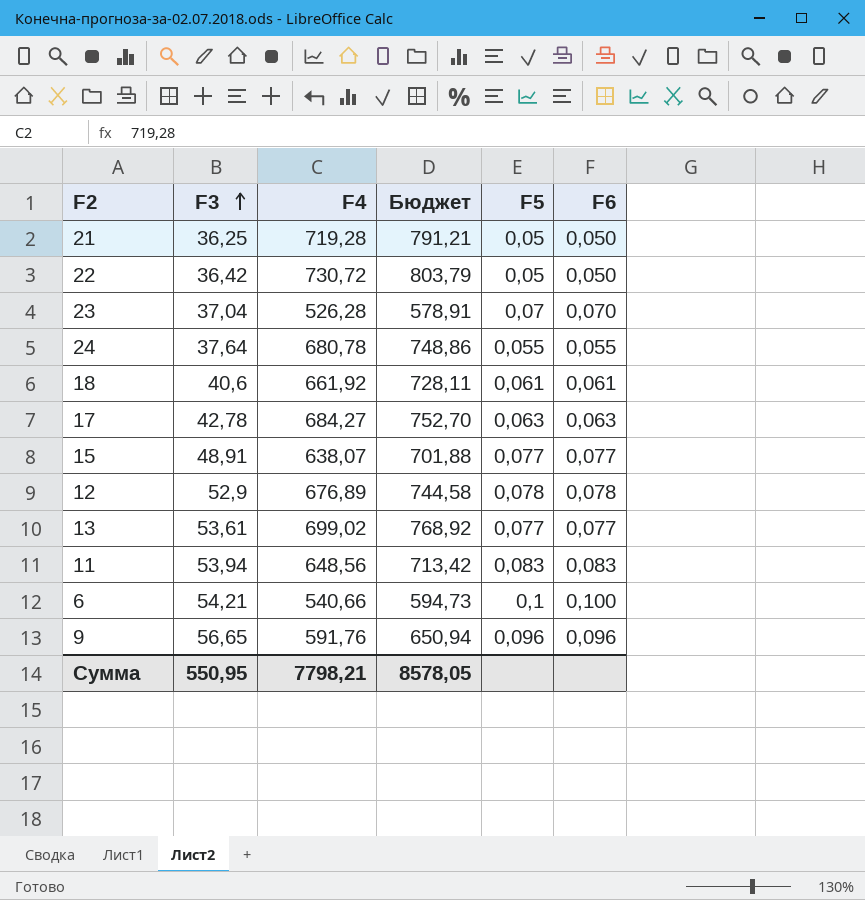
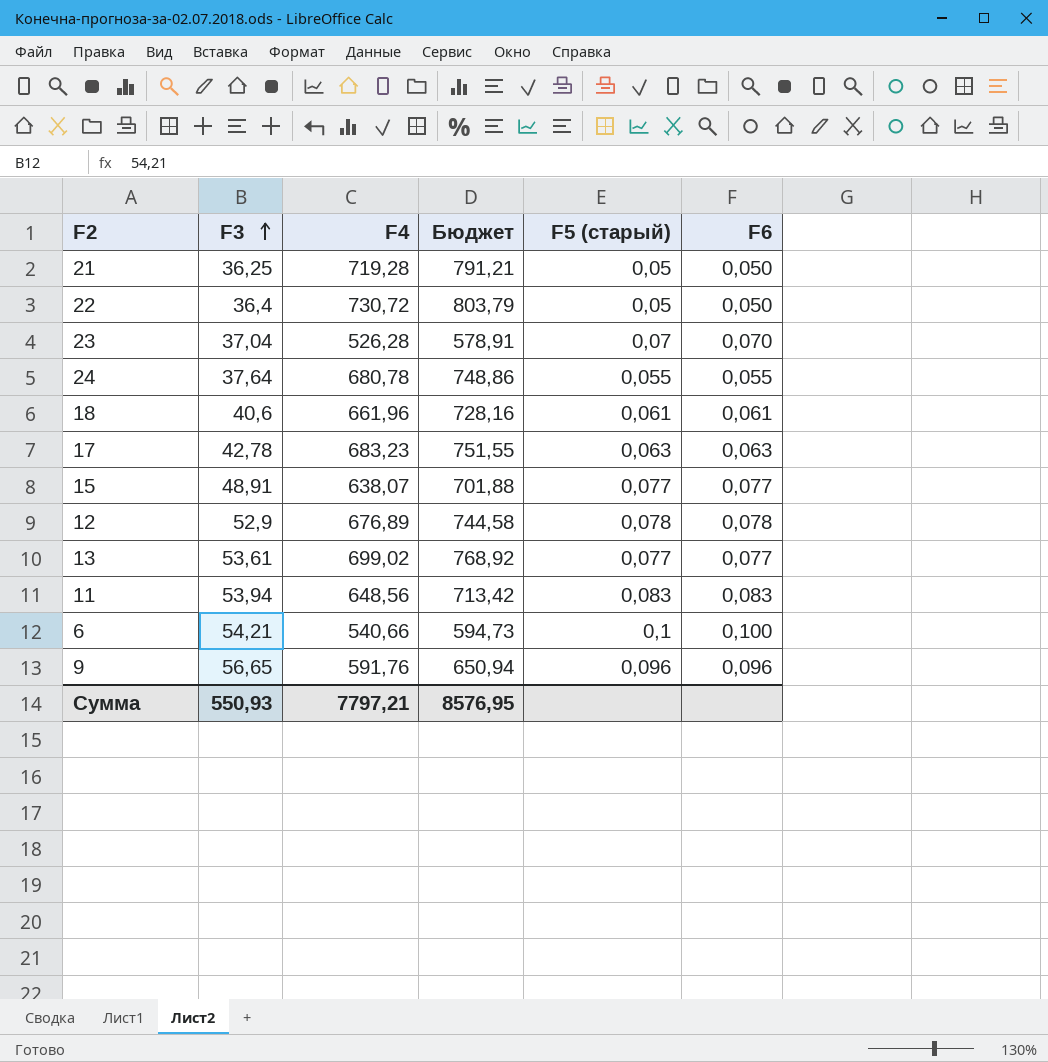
column name: F5 -> F5 (старый)
22 | F3: 36,42 -> 36,4
18 | F4: 661,92 -> 661,96
18 | Бюджет: 728,11 -> 728,16
17 | F4: 684,27 -> 683,23
17 | Бюджет: 752,70 -> 751,55
Сумма | F3: 550,95 -> 550,93
Сумма | F4: 7798,21 -> 7797,21
Сумма | Бюджет: 8578,05 -> 8576,95

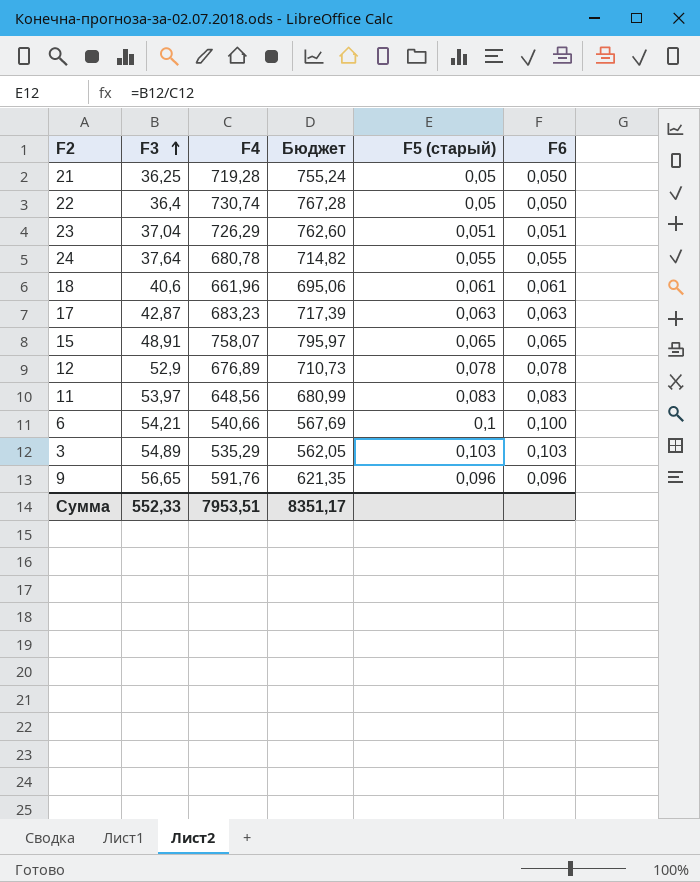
column Бюджет | formula: [F4] * 1,1 -> [F4] * 1,05
row 13: 53,61 | 699,02 | 768,92 | 0,077 | 0,077 -> none
22 | F4: 730,72 -> 730,74
23 | F4: 526,28 -> 726,29
23 | F5 (старый): 0,07 -> 0,051
23 | F6: 0,070 -> 0,051
17 | F3: 42,78 -> 42,87
15 | F4: 638,07 -> 758,07
15 | F5 (старый): 0,077 -> 0,065
15 | F6: 0,077 -> 0,065
11 | F3: 53,94 -> 53,97
row 3: none -> 54,89 | 535,29 | 562,05 | 0,103 | 0,103
Сумма | F3: 550,93 -> 552,33
Сумма | F4: 7797,21 -> 7953,51
Сумма | Бюджет: 8576,95 -> 8351,17

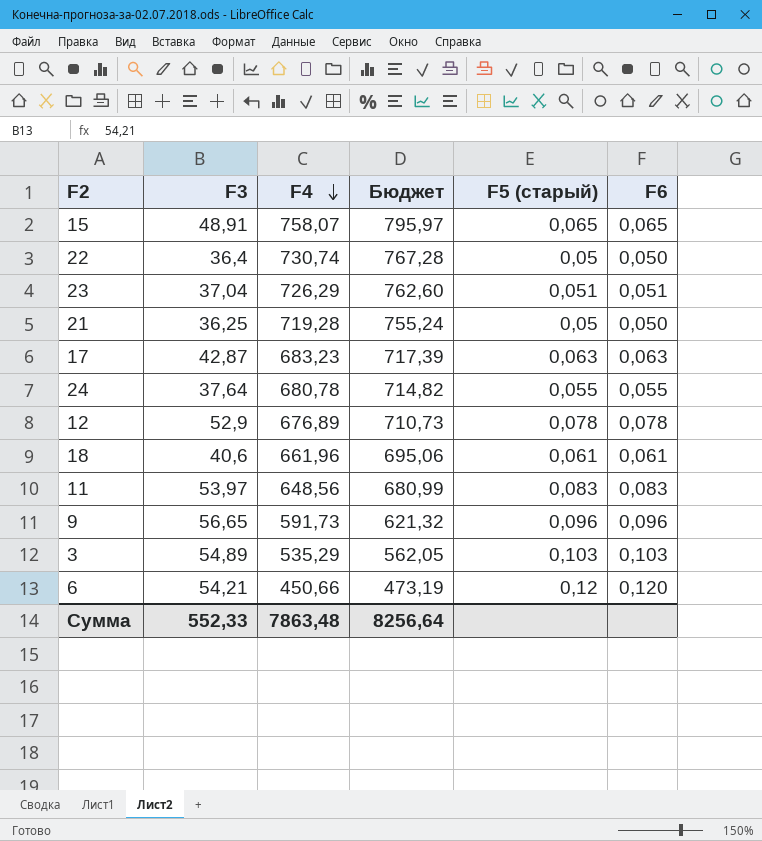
row order: F3 ascending -> F4 descending
9 | F4: 591,76 -> 591,73
9 | Бюджет: 621,35 -> 621,32
6 | F4: 540,66 -> 450,66
6 | Бюджет: 567,69 -> 473,19
6 | F5 (старый): 0,1 -> 0,12
6 | F6: 0,100 -> 0,120
Сумма | F4: 7953,51 -> 7863,48
Сумма | Бюджет: 8351,17 -> 8256,64

